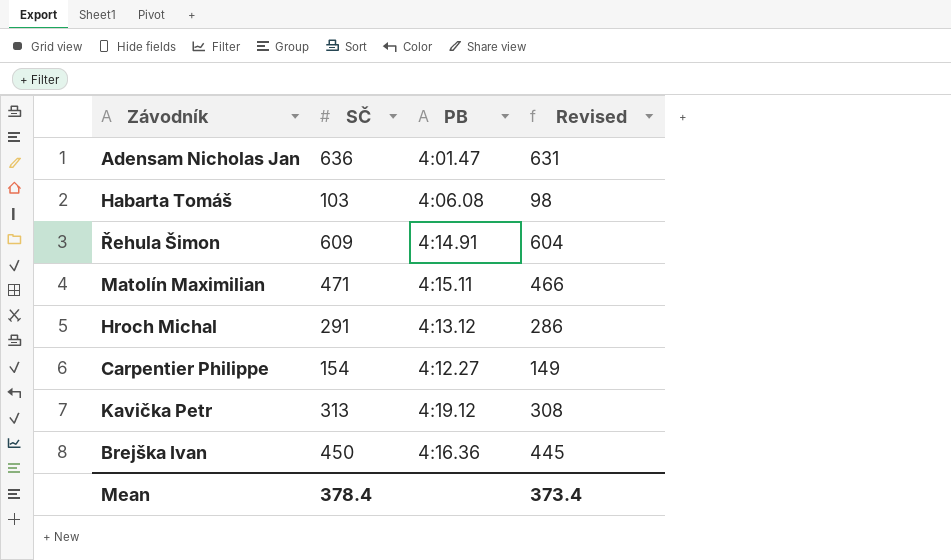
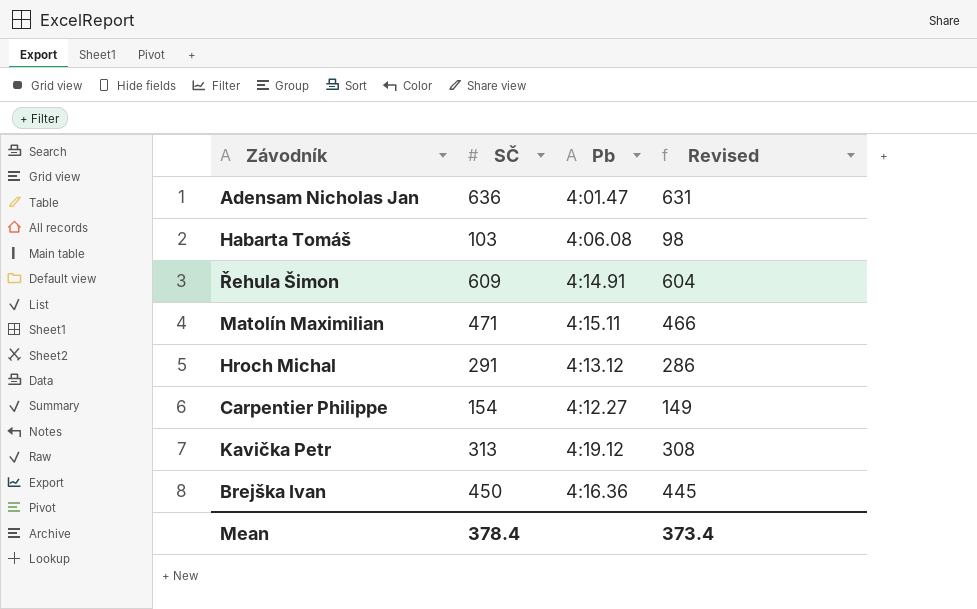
column name: PB -> Pb

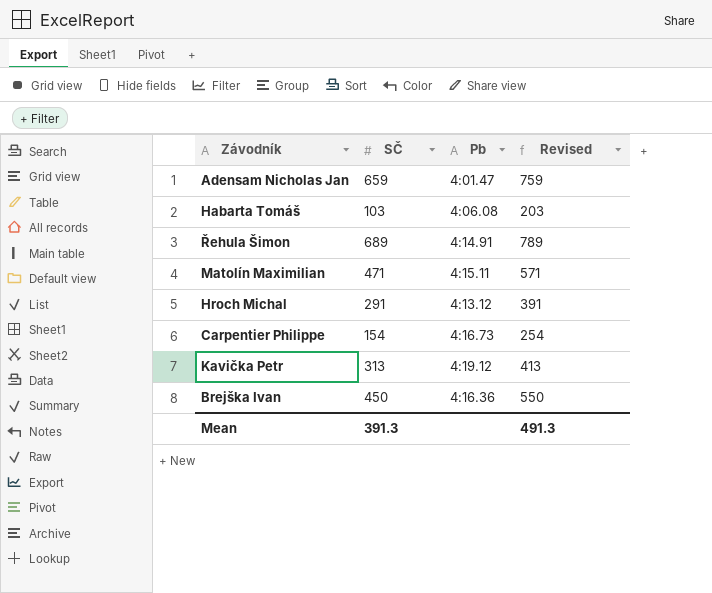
column Revised | formula: [SČ] - 5 -> [SČ] + 100
Adensam Nicholas Jan | SČ: 636 -> 659
Řehula Šimon | SČ: 609 -> 689
Carpentier Philippe | Pb: 4:12.27 -> 4:16.73
Mean | SČ: 378.4 -> 391.3
Mean | Revised: 373.4 -> 491.3

